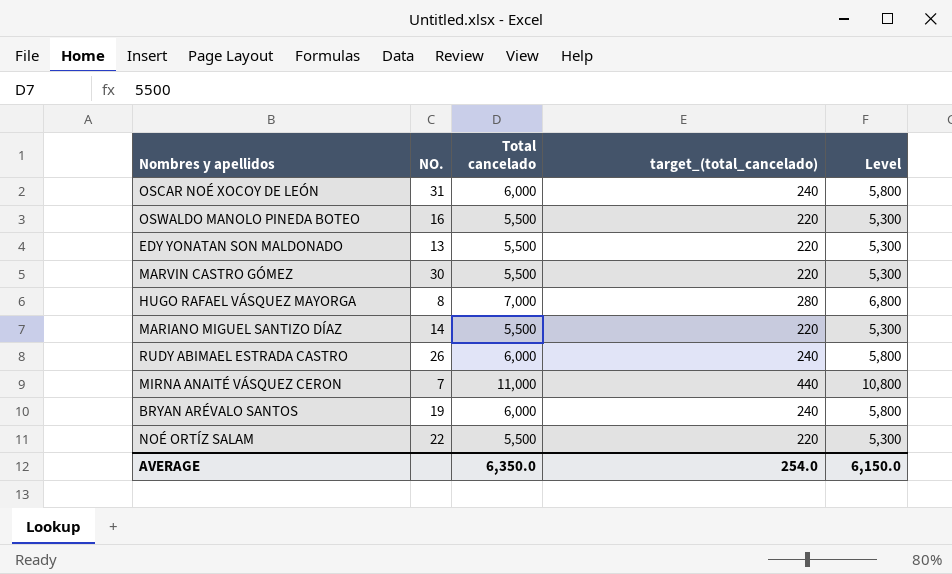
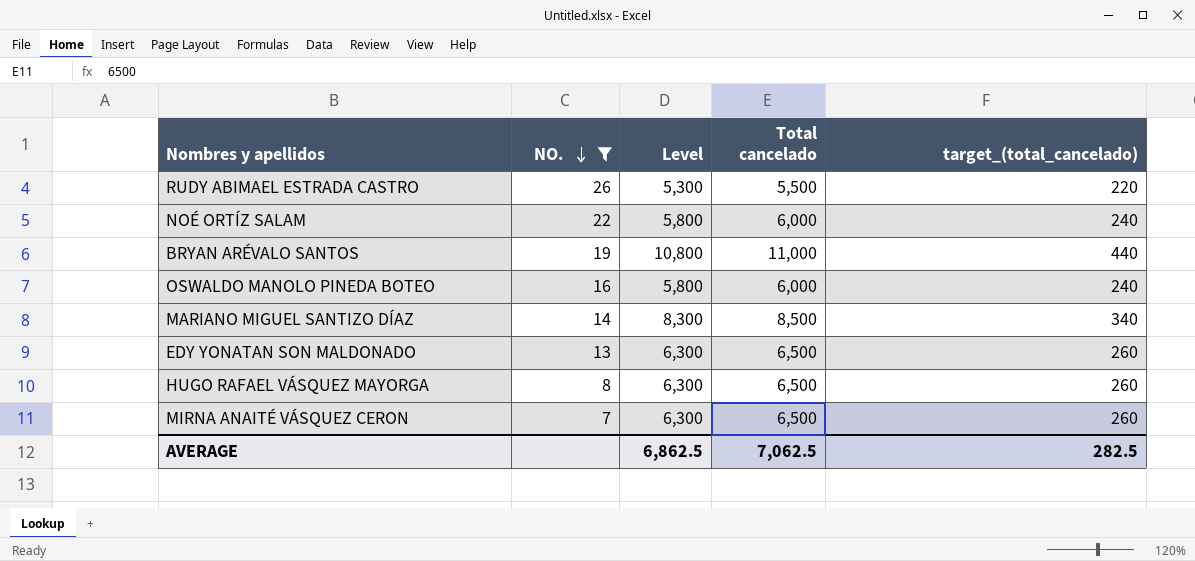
filter: none -> NO. <= 26
row order: none -> NO. descending
column Level | position: 5 -> 3
RUDY ABIMAEL ESTRADA CASTRO | Level: 5,800 -> 5,300
RUDY ABIMAEL ESTRADA CASTRO | Total cancelado: 6,000 -> 5,500
RUDY ABIMAEL ESTRADA CASTRO | target_(total_cancelado): 240 -> 220
NOÉ ORTÍZ SALAM | Level: 5,300 -> 5,800
NOÉ ORTÍZ SALAM | Total cancelado: 5,500 -> 6,000
NOÉ ORTÍZ SALAM | target_(total_cancelado): 220 -> 240
BRYAN ARÉVALO SANTOS | Level: 5,800 -> 10,800
BRYAN ARÉVALO SANTOS | Total cancelado: 6,000 -> 11,000
BRYAN ARÉVALO SANTOS | target_(total_cancelado): 240 -> 440
OSWALDO MANOLO PINEDA BOTEO | Level: 5,300 -> 5,800
OSWALDO MANOLO PINEDA BOTEO | Total cancelado: 5,500 -> 6,000
OSWALDO MANOLO PINEDA BOTEO | target_(total_cancelado): 220 -> 240
MARIANO MIGUEL SANTIZO DÍAZ | Level: 5,300 -> 8,300
MARIANO MIGUEL SANTIZO DÍAZ | Total cancelado: 5,500 -> 8,500
MARIANO MIGUEL SANTIZO DÍAZ | target_(total_cancelado): 220 -> 340
EDY YONATAN SON MALDONADO | Level: 5,300 -> 6,300
EDY YONATAN SON MALDONADO | Total cancelado: 5,500 -> 6,500
EDY YONATAN SON MALDONADO | target_(total_cancelado): 220 -> 260
HUGO RAFAEL VÁSQUEZ MAYORGA | Level: 6,800 -> 6,300
HUGO RAFAEL VÁSQUEZ MAYORGA | Total cancelado: 7,000 -> 6,500
HUGO RAFAEL VÁSQUEZ MAYORGA | target_(total_cancelado): 280 -> 260
MIRNA ANAITÉ VÁSQUEZ CERON | Level: 10,800 -> 6,300
MIRNA ANAITÉ VÁSQUEZ CERON | Total cancelado: 11,000 -> 6,500
MIRNA ANAITÉ VÁSQUEZ CERON | target_(total_cancelado): 440 -> 260
AVERAGE | Level: 6,150.0 -> 6,862.5
AVERAGE | Total cancelado: 6,350.0 -> 7,062.5
AVERAGE | target_(total_cancelado): 254.0 -> 282.5

